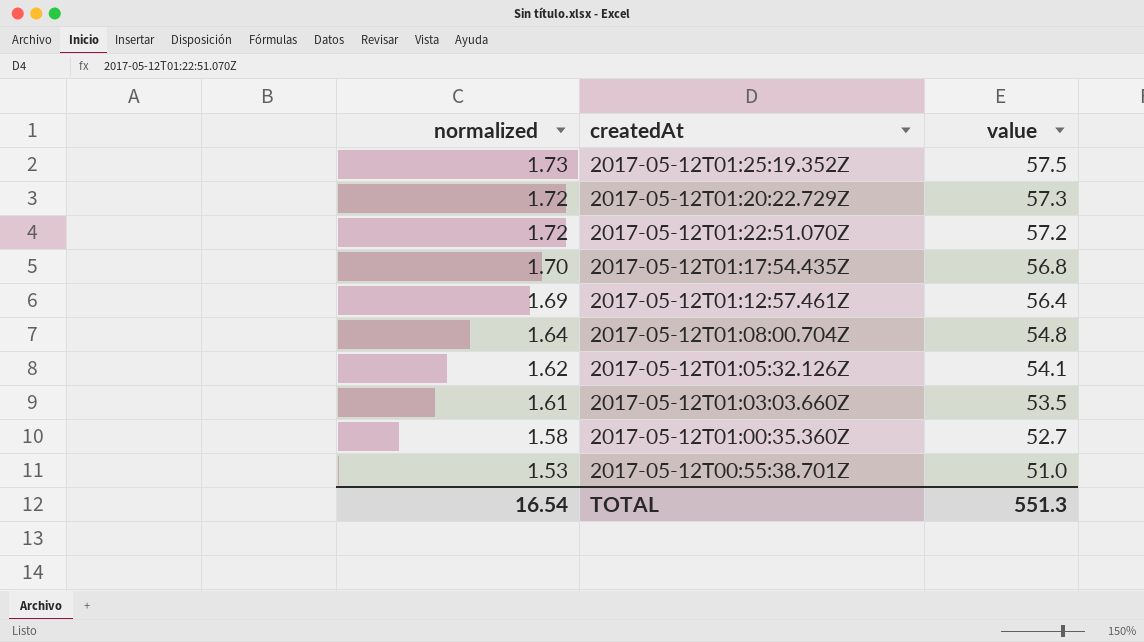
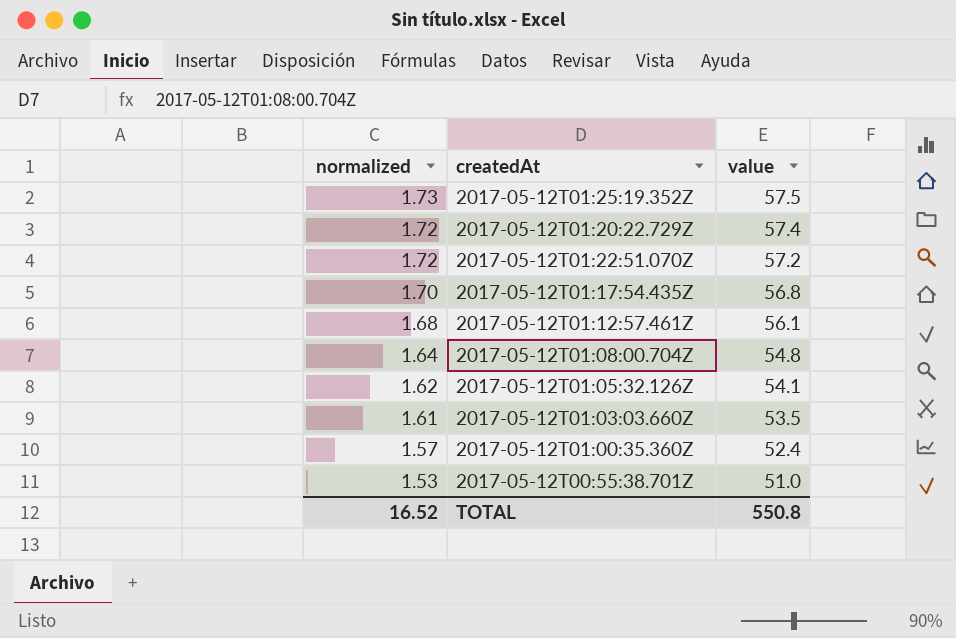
2017-05-12T01:20:22.729Z | value: 57.3 -> 57.4
2017-05-12T01:12:57.461Z | normalized: 1.69 -> 1.68
2017-05-12T01:12:57.461Z | value: 56.4 -> 56.1
2017-05-12T01:00:35.360Z | normalized: 1.58 -> 1.57
2017-05-12T01:00:35.360Z | value: 52.7 -> 52.4
TOTAL | normalized: 16.54 -> 16.52
TOTAL | value: 551.3 -> 550.8

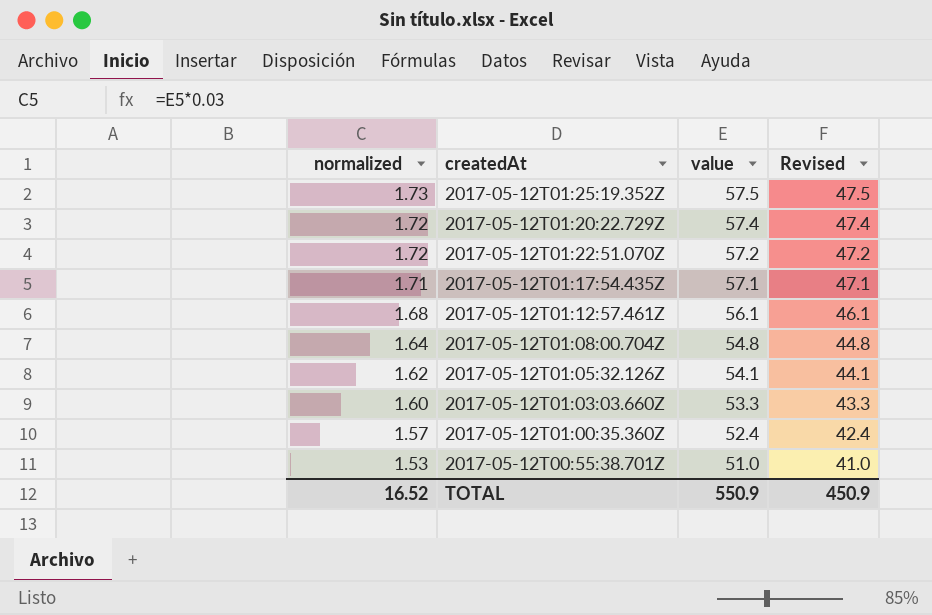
column Revised | formula: none -> [value] - 10
2017-05-12T01:17:54.435Z | normalized: 1.70 -> 1.71
2017-05-12T01:17:54.435Z | value: 56.8 -> 57.1
2017-05-12T01:03:03.660Z | normalized: 1.61 -> 1.60
2017-05-12T01:03:03.660Z | value: 53.5 -> 53.3
TOTAL | value: 550.8 -> 550.9

